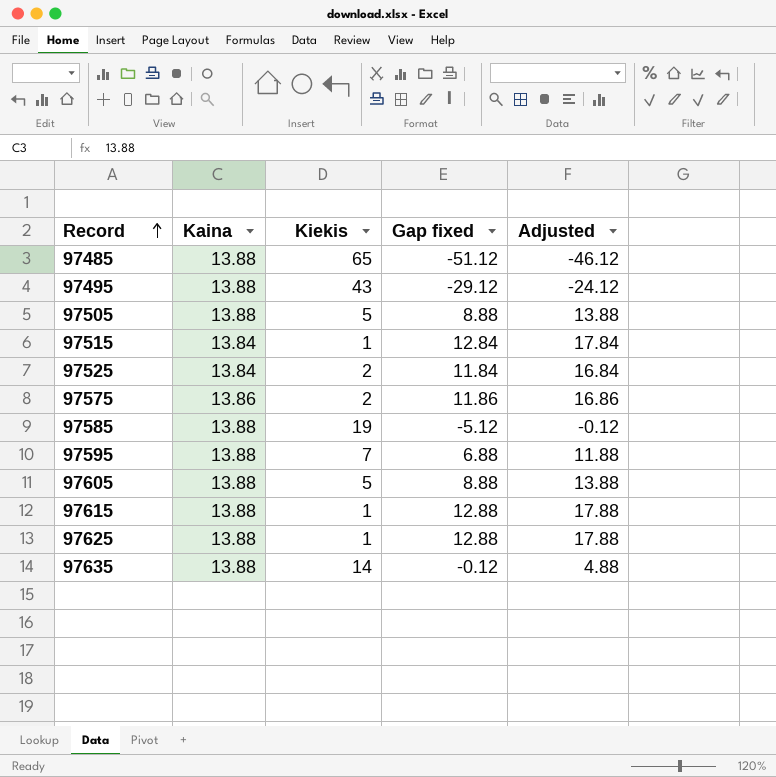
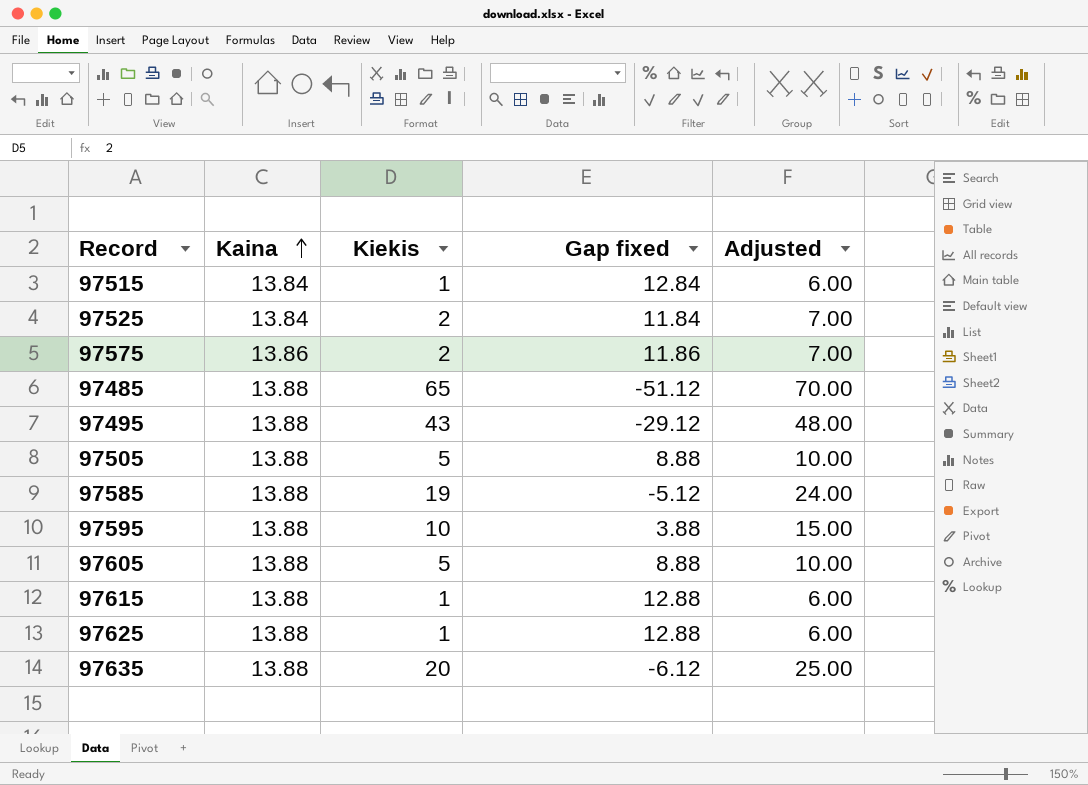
row order: Record ascending -> Kaina ascending
column Adjusted | formula: [Gap fixed] + 5 -> [Kiekis] + 5
97595 | Kiekis: 7 -> 10
97595 | Gap fixed: 6.88 -> 3.88
97635 | Kiekis: 14 -> 20
97635 | Gap fixed: -0.12 -> -6.12

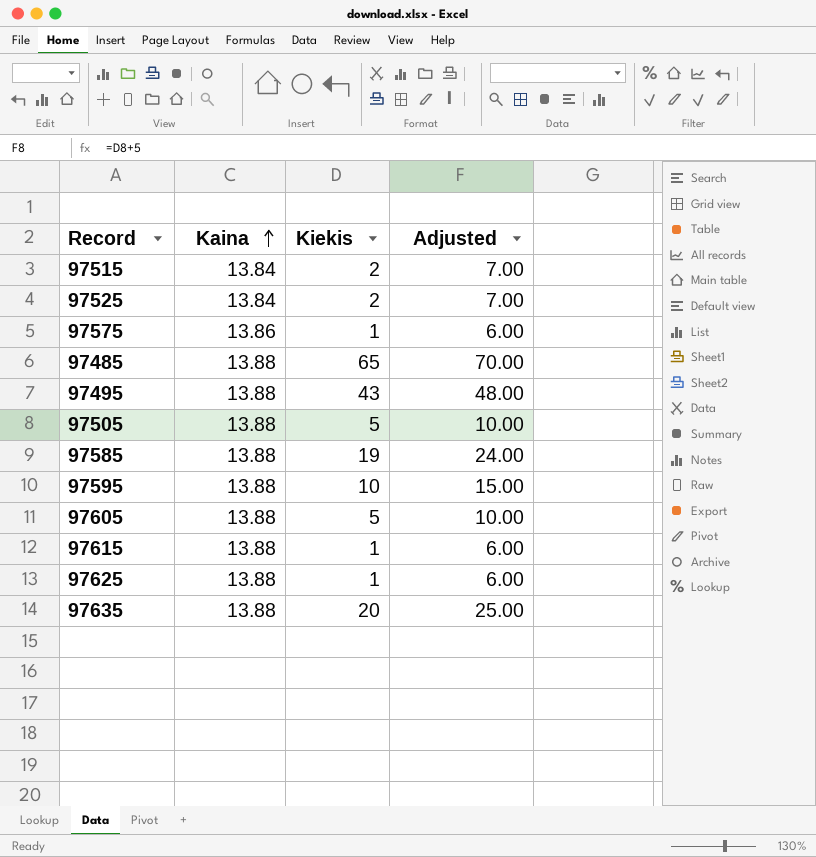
column Gap fixed | formula: [Kaina] - [Kiekis] -> none
97515 | Kiekis: 1 -> 2
97515 | Adjusted: 6.00 -> 7.00
97575 | Kiekis: 2 -> 1
97575 | Adjusted: 7.00 -> 6.00

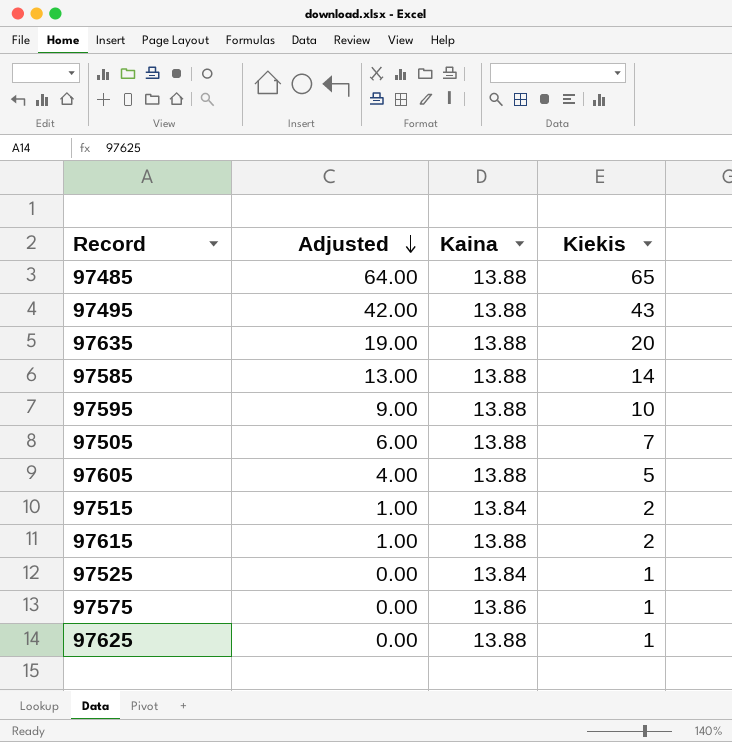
row order: Kaina ascending -> Adjusted descending
column Adjusted | formula: [Kiekis] + 5 -> [Kiekis] - 1
column Adjusted | position: 4 -> 2
97585 | Kiekis: 19 -> 14
97505 | Kiekis: 5 -> 7
97615 | Kiekis: 1 -> 2
97525 | Kiekis: 2 -> 1

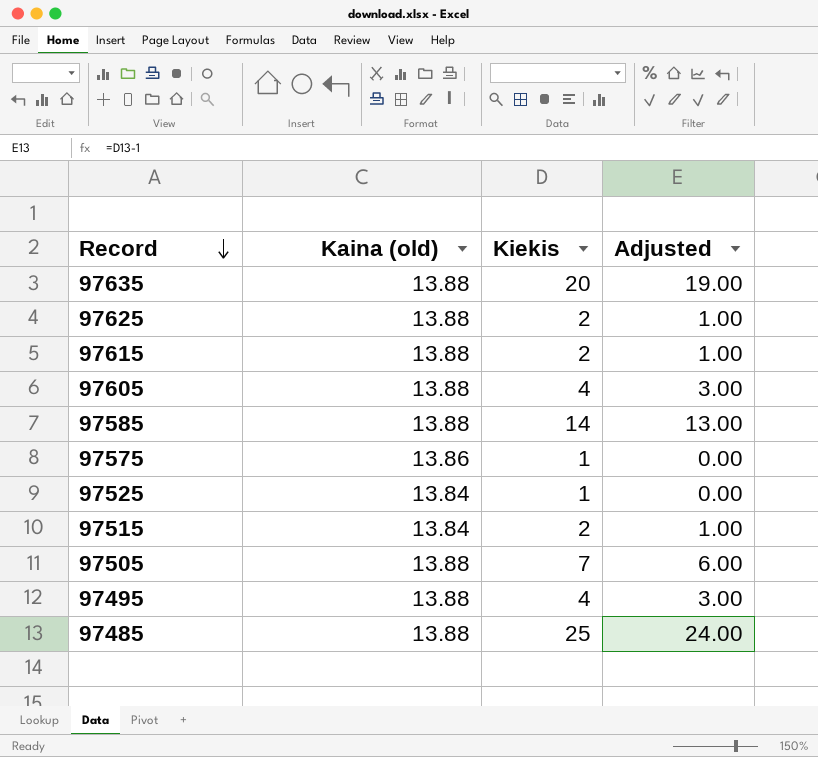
row order: Adjusted descending -> Record descending
column name: Kaina -> Kaina (old)
column Adjusted | position: 2 -> 4
row 97595: 9.00 | 13.88 | 10 -> none
97625 | Kiekis: 1 -> 2
97625 | Adjusted: 0.00 -> 1.00
97605 | Kiekis: 5 -> 4
97605 | Adjusted: 4.00 -> 3.00
97495 | Kiekis: 43 -> 4
97495 | Adjusted: 42.00 -> 3.00
97485 | Kiekis: 65 -> 25
97485 | Adjusted: 64.00 -> 24.00

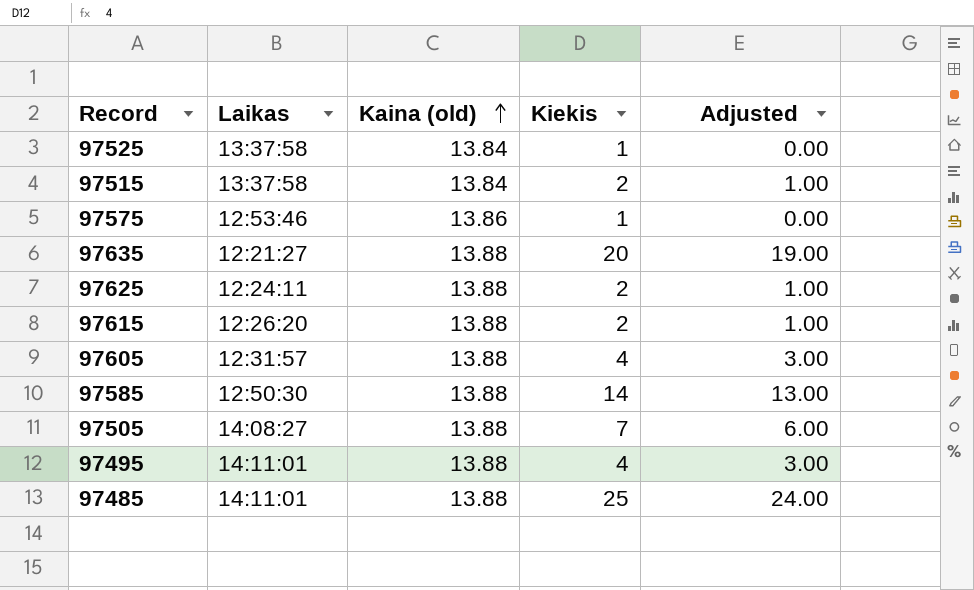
row order: Record descending -> Kaina (old) ascending
column Laikas | position: none -> 2

